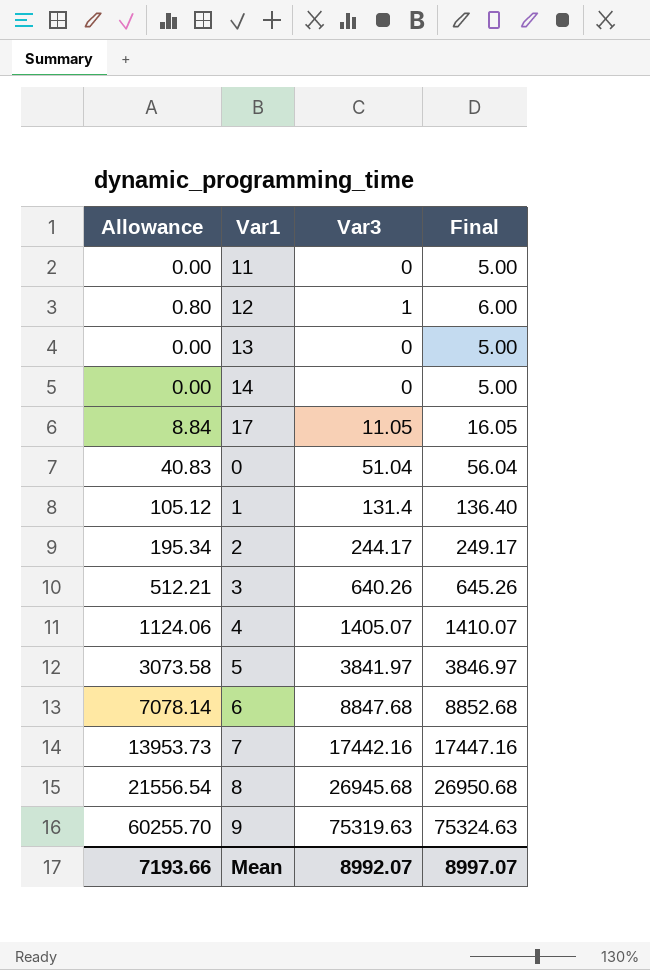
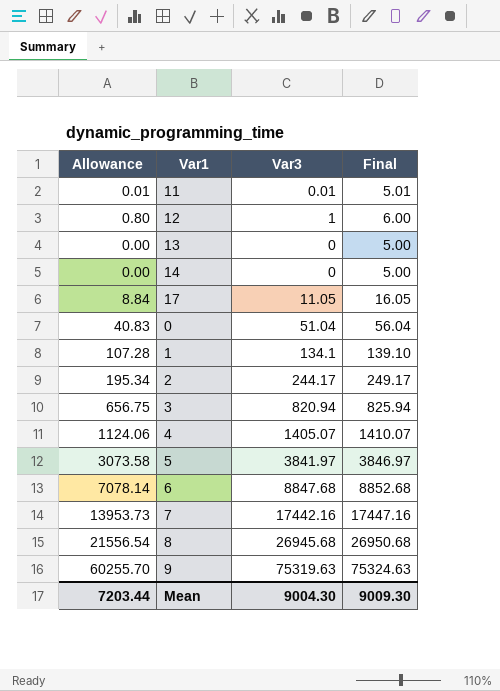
11 | Allowance: 0.00 -> 0.01
11 | Var3: 0 -> 0.01
11 | Final: 5.00 -> 5.01
1 | Allowance: 105.12 -> 107.28
1 | Var3: 131.4 -> 134.1
1 | Final: 136.40 -> 139.10
3 | Allowance: 512.21 -> 656.75
3 | Var3: 640.26 -> 820.94
3 | Final: 645.26 -> 825.94
Mean | Allowance: 7193.66 -> 7203.44
Mean | Var3: 8992.07 -> 9004.30
Mean | Final: 8997.07 -> 9009.30

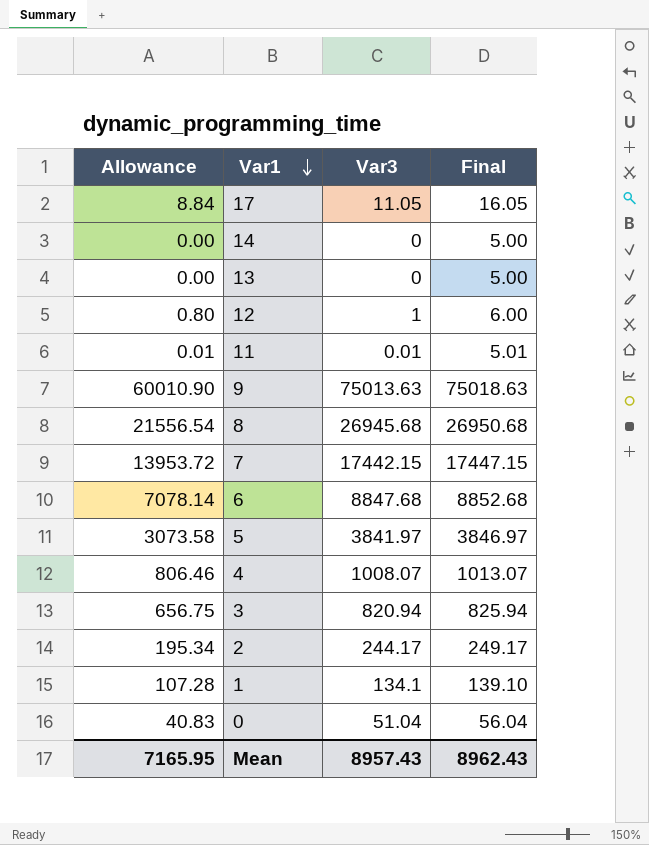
row order: none -> Var1 descending
9 | Allowance: 60255.70 -> 60010.90
9 | Var3: 75319.63 -> 75013.63
9 | Final: 75324.63 -> 75018.63
7 | Allowance: 13953.73 -> 13953.72
7 | Var3: 17442.16 -> 17442.15
7 | Final: 17447.16 -> 17447.15
4 | Allowance: 1124.06 -> 806.46
4 | Var3: 1405.07 -> 1008.07
4 | Final: 1410.07 -> 1013.07
Mean | Allowance: 7203.44 -> 7165.95
Mean | Var3: 9004.30 -> 8957.43
Mean | Final: 9009.30 -> 8962.43

